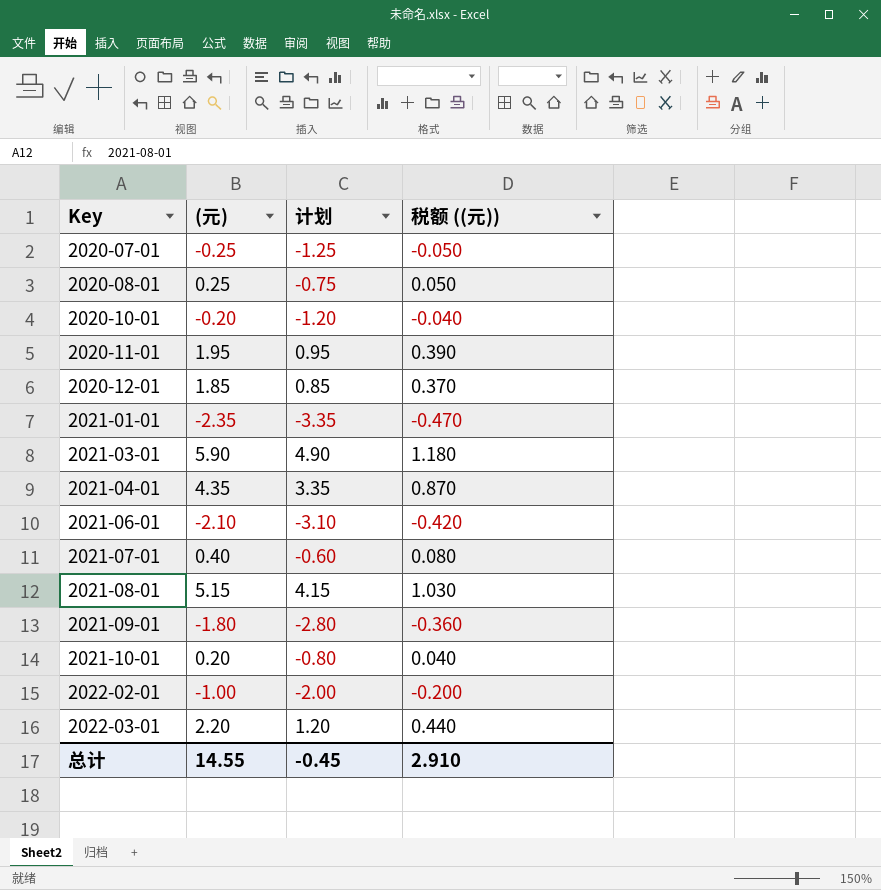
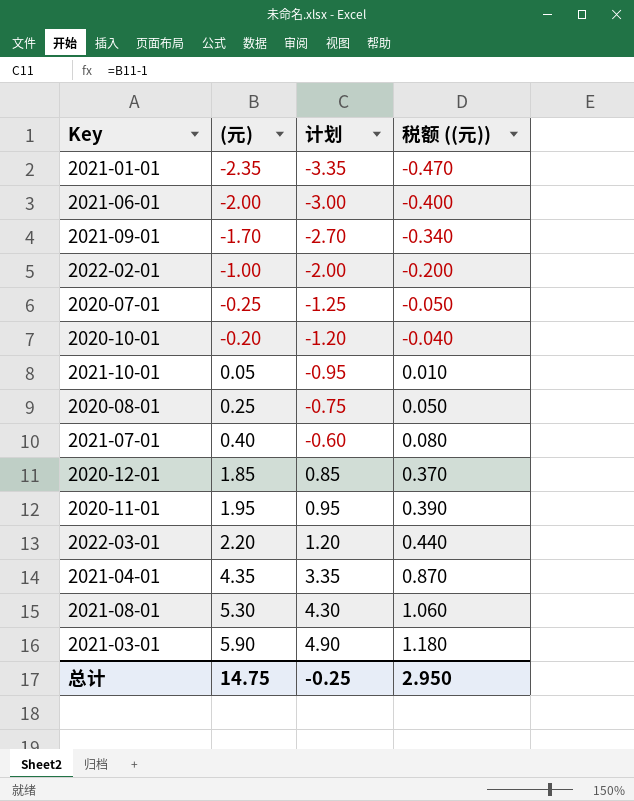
row order: Key ascending -> (元) ascending
2021-06-01 | (元): -2.10 -> -2.00
2021-06-01 | 计划: -3.10 -> -3.00
2021-06-01 | 税额 ((元)): -0.420 -> -0.400
2021-09-01 | (元): -1.80 -> -1.70
2021-09-01 | 计划: -2.80 -> -2.70
2021-09-01 | 税额 ((元)): -0.360 -> -0.340
2021-10-01 | (元): 0.20 -> 0.05
2021-10-01 | 计划: -0.80 -> -0.95
2021-10-01 | 税额 ((元)): 0.040 -> 0.010
2021-08-01 | (元): 5.15 -> 5.30
2021-08-01 | 计划: 4.15 -> 4.30
2021-08-01 | 税额 ((元)): 1.030 -> 1.060
总计 | (元): 14.55 -> 14.75
总计 | 计划: -0.45 -> -0.25
总计 | 税额 ((元)): 2.910 -> 2.950

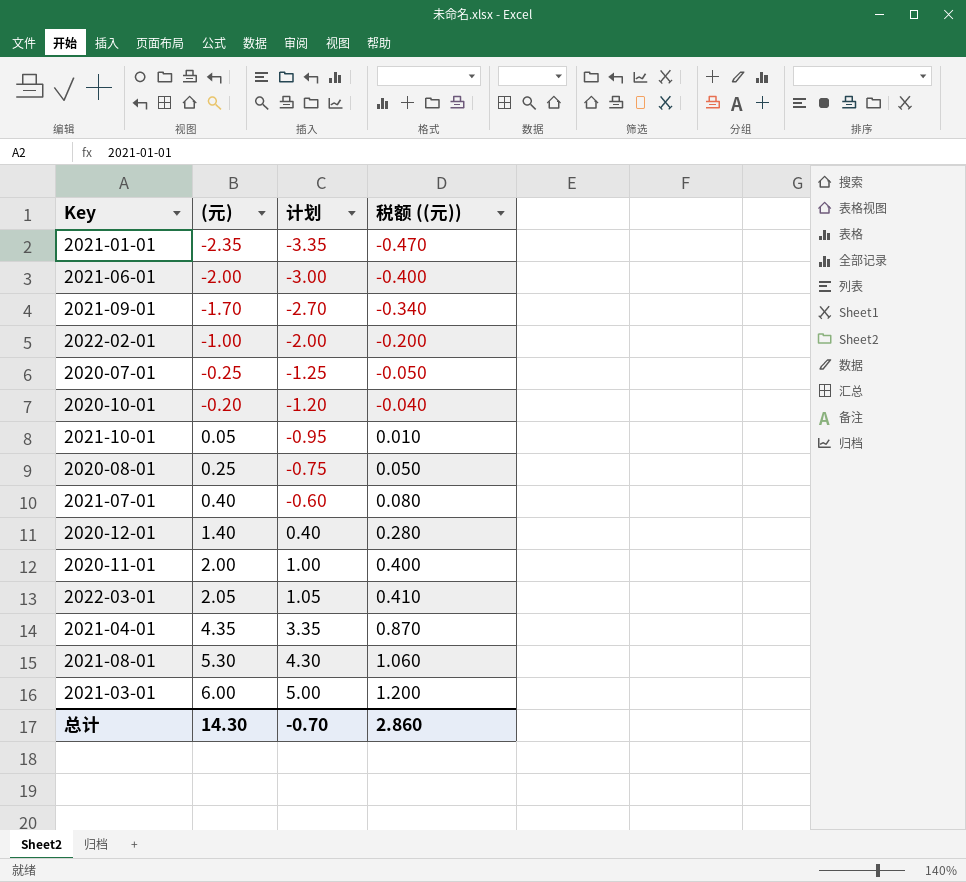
2020-12-01 | (元): 1.85 -> 1.40
2020-12-01 | 计划: 0.85 -> 0.40
2020-12-01 | 税额 ((元)): 0.370 -> 0.280
2020-11-01 | (元): 1.95 -> 2.00
2020-11-01 | 计划: 0.95 -> 1.00
2020-11-01 | 税额 ((元)): 0.390 -> 0.400
2022-03-01 | (元): 2.20 -> 2.05
2022-03-01 | 计划: 1.20 -> 1.05
2022-03-01 | 税额 ((元)): 0.440 -> 0.410
2021-03-01 | (元): 5.90 -> 6.00
2021-03-01 | 计划: 4.90 -> 5.00
2021-03-01 | 税额 ((元)): 1.180 -> 1.200
总计 | (元): 14.75 -> 14.30
总计 | 计划: -0.25 -> -0.70
总计 | 税额 ((元)): 2.950 -> 2.860

